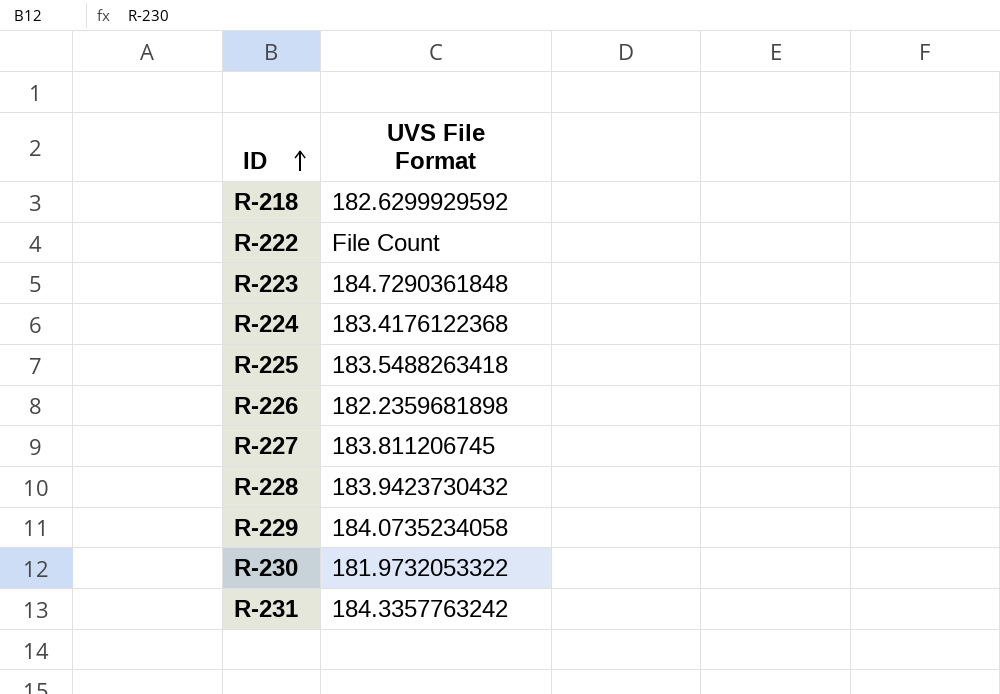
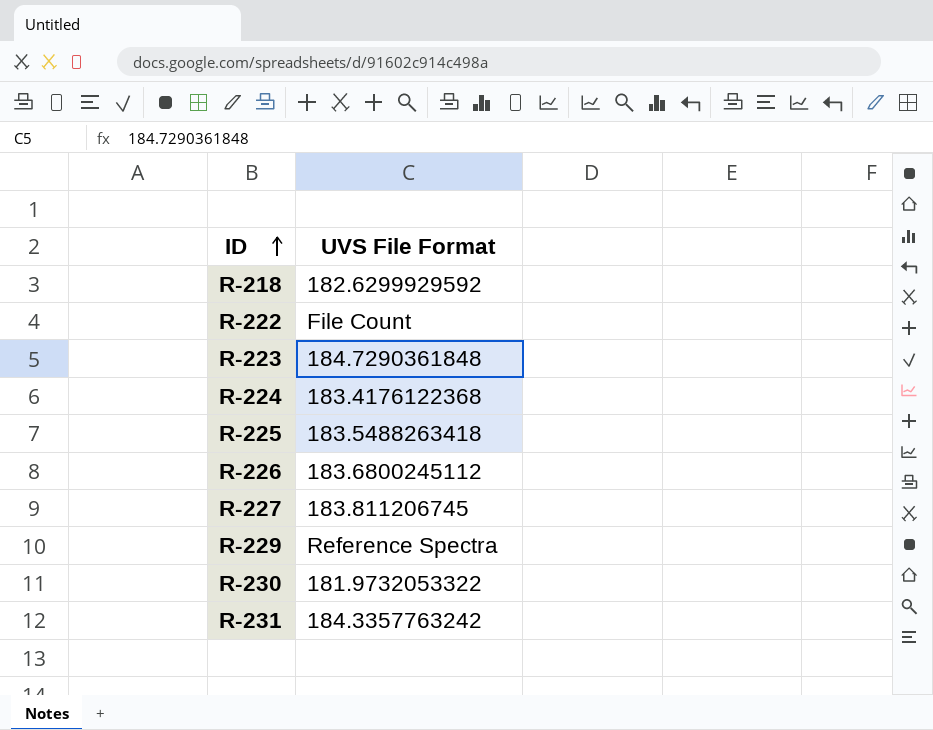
row R-228: 183.9423730432 -> none
R-226 | UVS File Format: 182.2359681898 -> 183.6800245112
R-229 | UVS File Format: 184.0735234058 -> Reference Spectra

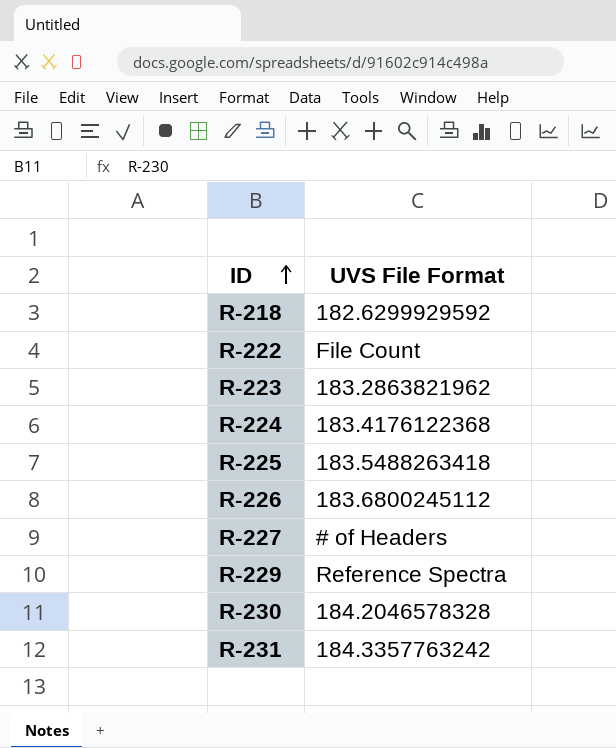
R-223 | UVS File Format: 184.7290361848 -> 183.2863821962
R-227 | UVS File Format: 183.811206745 -> # of Headers
R-230 | UVS File Format: 181.9732053322 -> 184.2046578328

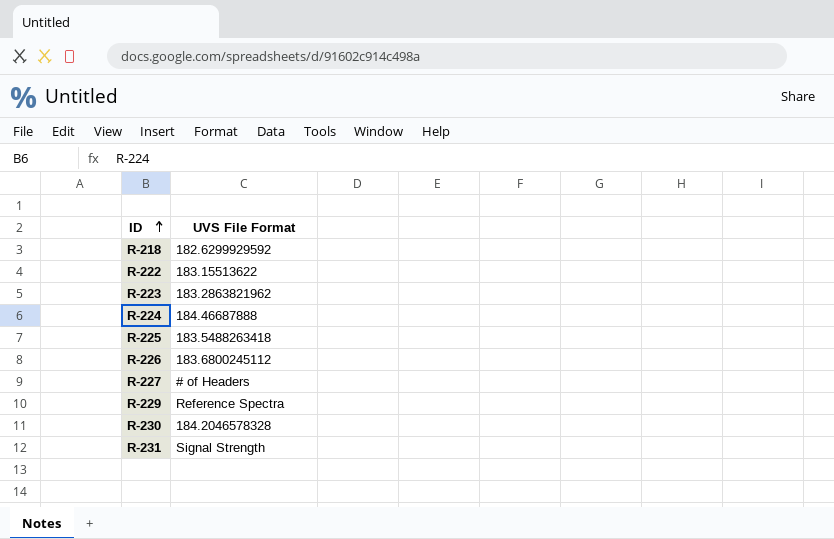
R-222 | UVS File Format: File Count -> 183.15513622
R-224 | UVS File Format: 183.4176122368 -> 184.46687888
R-231 | UVS File Format: 184.3357763242 -> Signal Strength

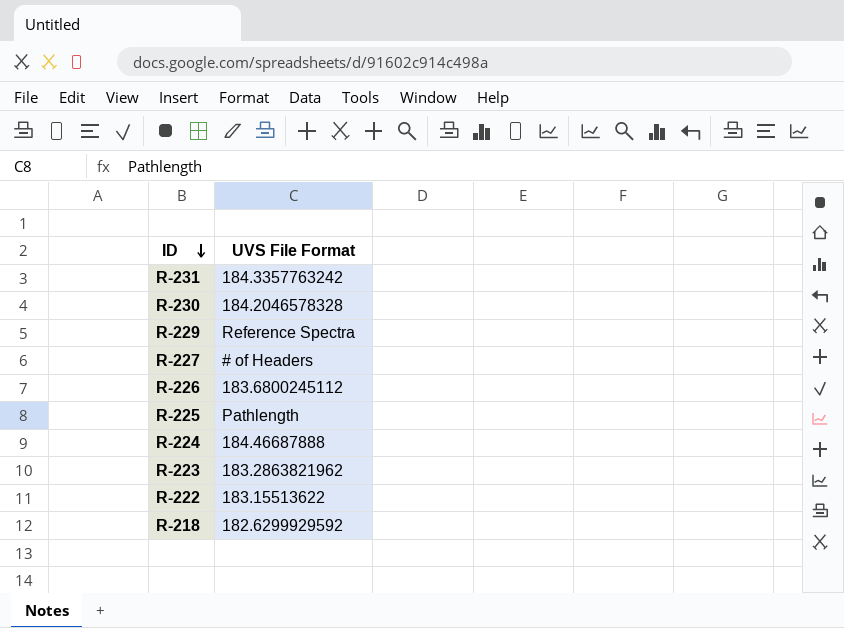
row order: ID ascending -> ID descending
R-231 | UVS File Format: Signal Strength -> 184.3357763242
R-225 | UVS File Format: 183.5488263418 -> Pathlength

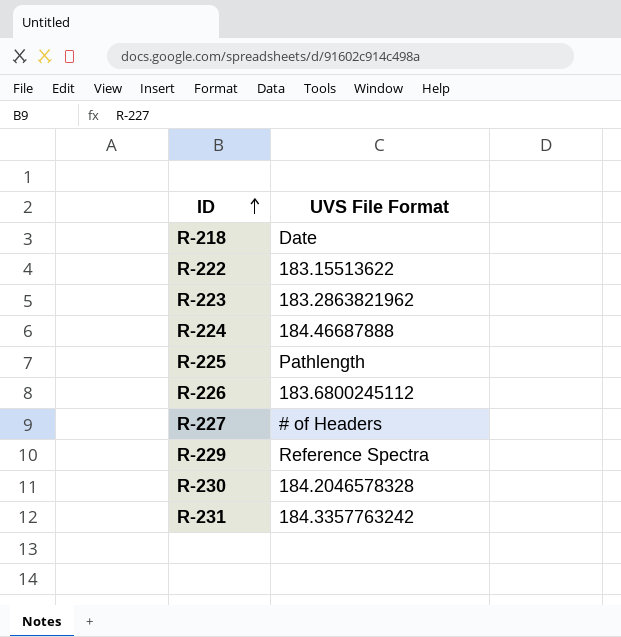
row order: ID descending -> ID ascending
R-218 | UVS File Format: 182.6299929592 -> Date

